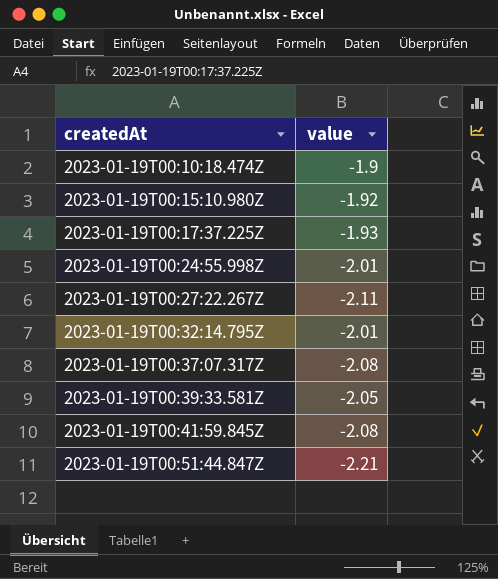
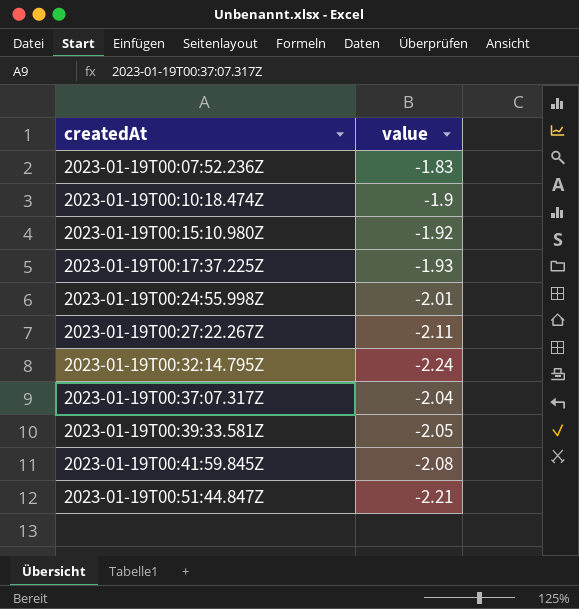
row 2023-01-19T00:07:52.236Z: none -> -1.83
2023-01-19T00:32:14.795Z | value: -2.01 -> -2.24
2023-01-19T00:37:07.317Z | value: -2.08 -> -2.04

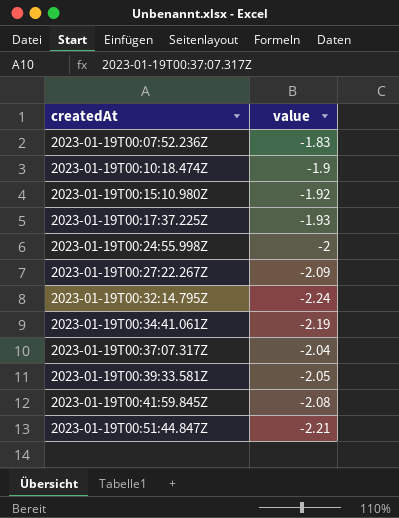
2023-01-19T00:24:55.998Z | value: -2.01 -> -2
2023-01-19T00:27:22.267Z | value: -2.11 -> -2.09
row 2023-01-19T00:34:41.061Z: none -> -2.19

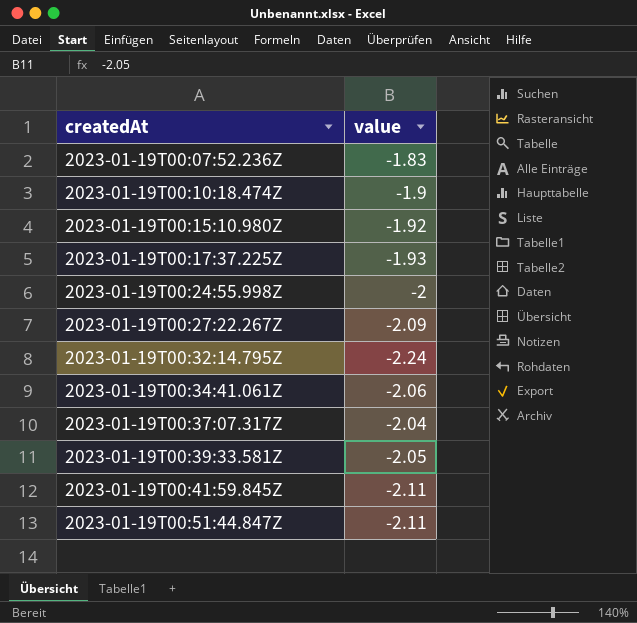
2023-01-19T00:34:41.061Z | value: -2.19 -> -2.06
2023-01-19T00:41:59.845Z | value: -2.08 -> -2.11
2023-01-19T00:51:44.847Z | value: -2.21 -> -2.11

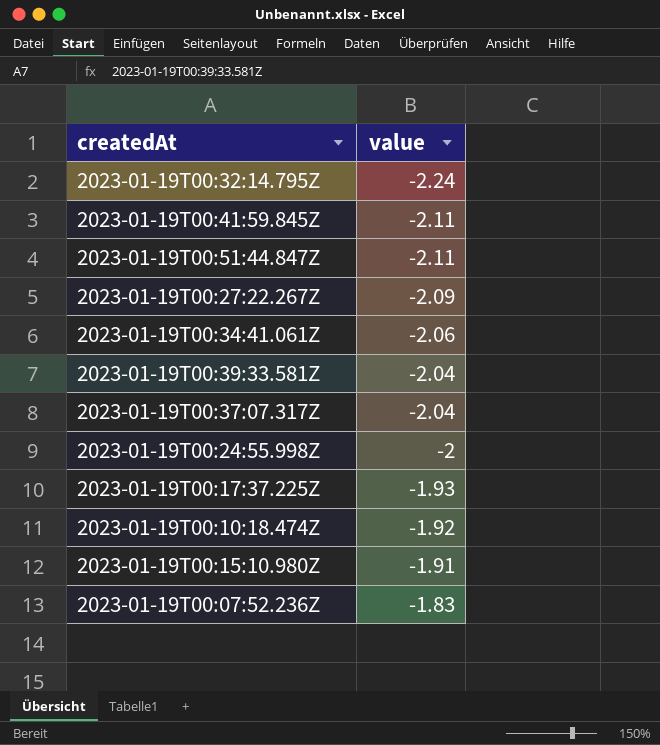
row order: createdAt ascending -> value ascending
2023-01-19T00:39:33.581Z | value: -2.05 -> -2.04
2023-01-19T00:10:18.474Z | value: -1.9 -> -1.92
2023-01-19T00:15:10.980Z | value: -1.92 -> -1.91

